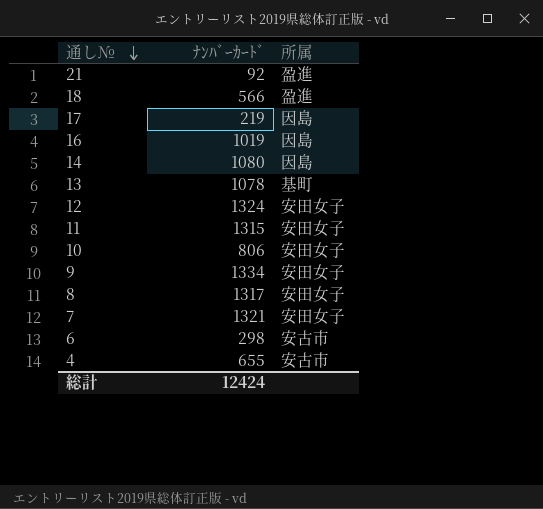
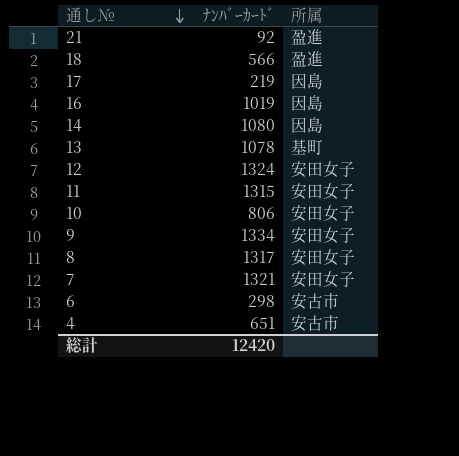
4 | ﾅﾝﾊﾞｰｶｰﾄﾞ: 655 -> 651
総計 | ﾅﾝﾊﾞｰｶｰﾄﾞ: 12424 -> 12420

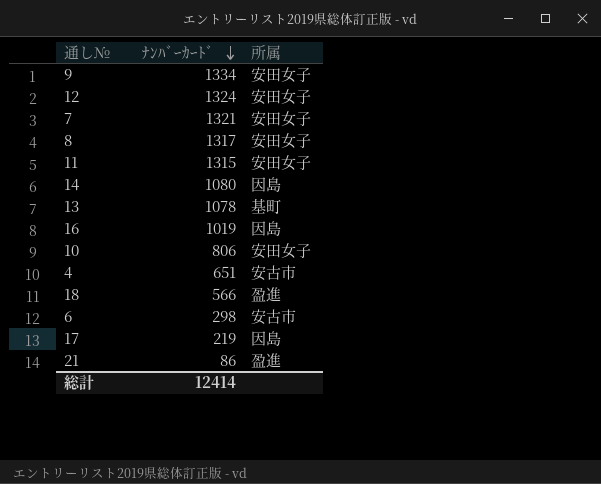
row order: 通し№ descending -> ﾅﾝﾊﾞｰｶｰﾄﾞ descending
21 | ﾅﾝﾊﾞｰｶｰﾄﾞ: 92 -> 86
総計 | ﾅﾝﾊﾞｰｶｰﾄﾞ: 12420 -> 12414

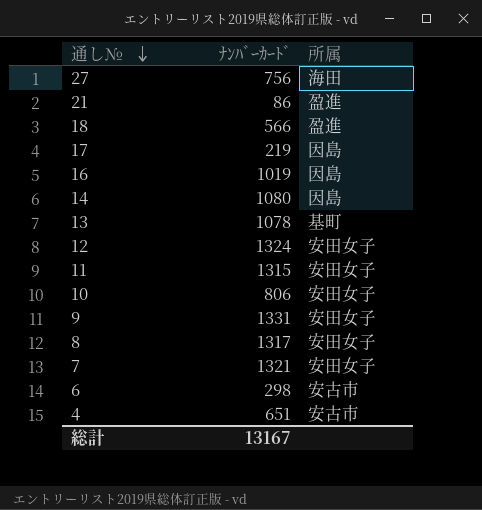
row order: ﾅﾝﾊﾞｰｶｰﾄﾞ descending -> 通し№ descending
row 27: none -> 756 | 海田
9 | ﾅﾝﾊﾞｰｶｰﾄﾞ: 1334 -> 1331
総計 | ﾅﾝﾊﾞｰｶｰﾄﾞ: 12414 -> 13167

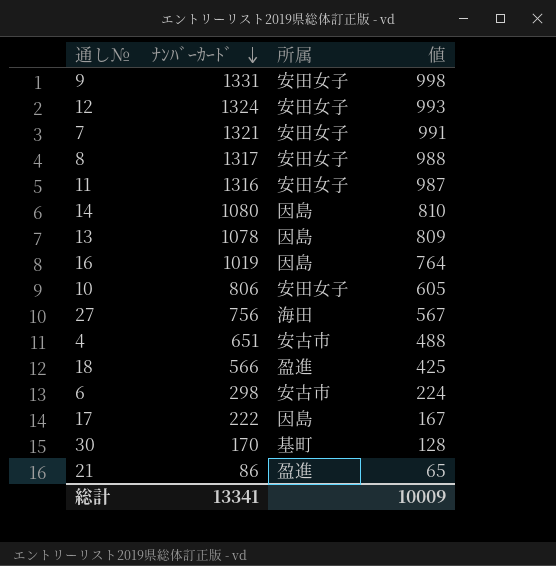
row order: 通し№ descending -> ﾅﾝﾊﾞｰｶｰﾄﾞ descending
column 値 | formula: none -> [ﾅﾝﾊﾞｰｶｰﾄﾞ] * 0.75
11 | ﾅﾝﾊﾞｰｶｰﾄﾞ: 1315 -> 1316
13 | 所属: 基町 -> 因島
17 | ﾅﾝﾊﾞｰｶｰﾄﾞ: 219 -> 222
row 30: none -> 170 | 基町 | 128
総計 | ﾅﾝﾊﾞｰｶｰﾄﾞ: 13167 -> 13341

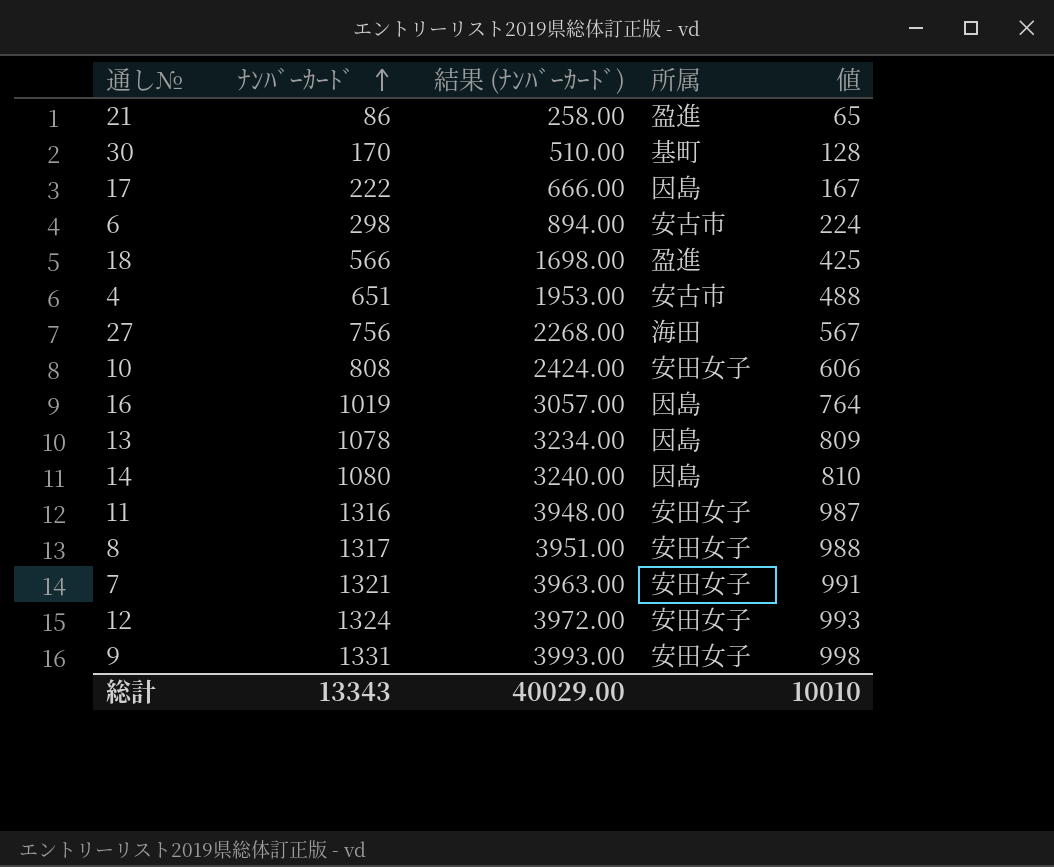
row order: ﾅﾝﾊﾞｰｶｰﾄﾞ descending -> ﾅﾝﾊﾞｰｶｰﾄﾞ ascending
column 結果 (ﾅﾝﾊﾞｰｶｰﾄﾞ) | formula: none -> [ﾅﾝﾊﾞｰｶｰﾄﾞ] * 3
10 | ﾅﾝﾊﾞｰｶｰﾄﾞ: 806 -> 808
10 | 値: 605 -> 606
総計 | ﾅﾝﾊﾞｰｶｰﾄﾞ: 13341 -> 13343
総計 | 値: 10009 -> 10010

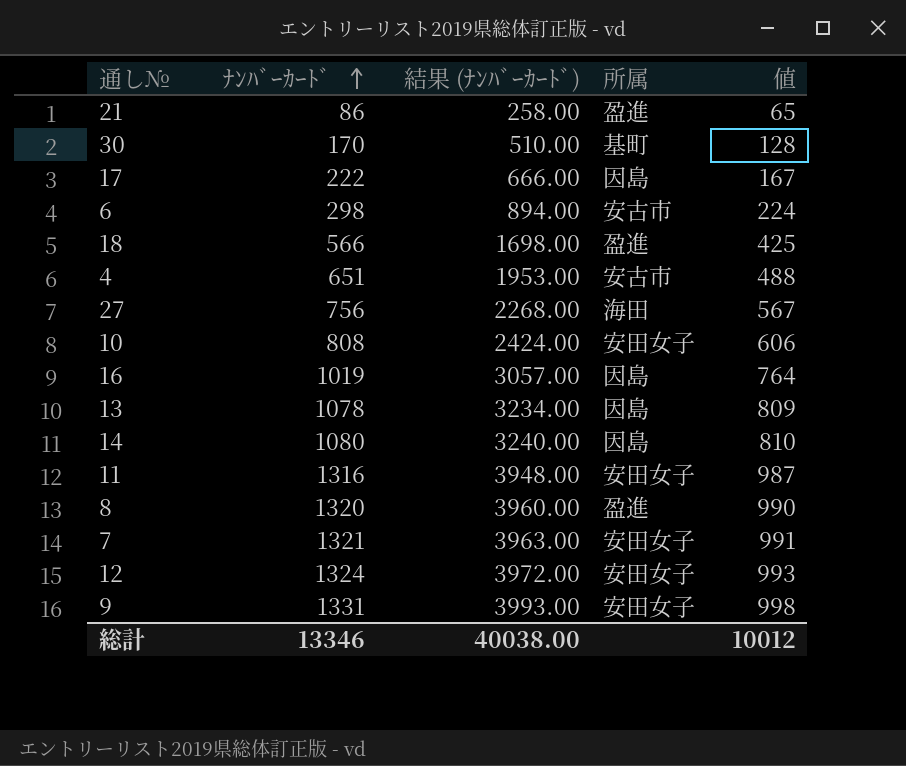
8 | ﾅﾝﾊﾞｰｶｰﾄﾞ: 1317 -> 1320
8 | 結果 (ﾅﾝﾊﾞｰｶｰﾄﾞ): 3951.00 -> 3960.00
8 | 所属: 安田女子 -> 盈進
8 | 値: 988 -> 990
総計 | ﾅﾝﾊﾞｰｶｰﾄﾞ: 13343 -> 13346
総計 | 結果 (ﾅﾝﾊﾞｰｶｰﾄﾞ): 40029.00 -> 40038.00
総計 | 値: 10010 -> 10012

